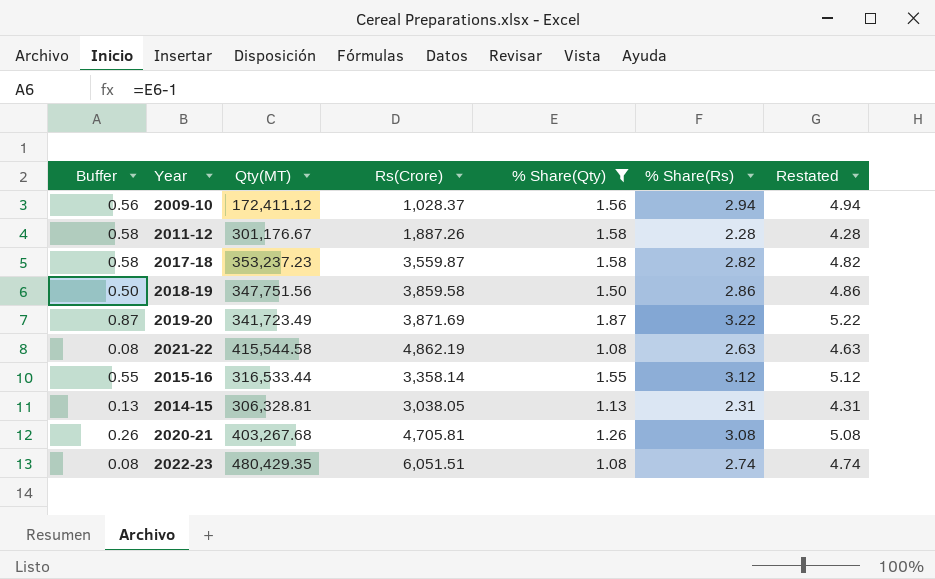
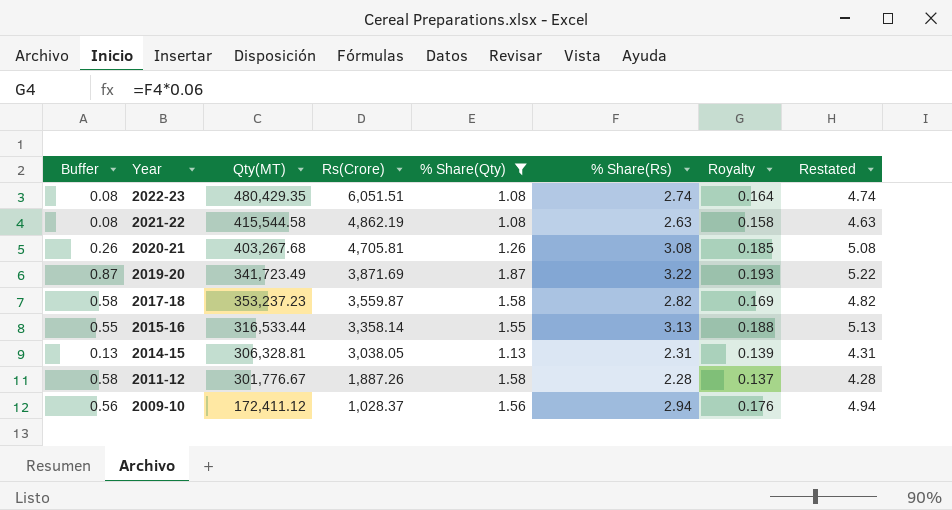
row order: none -> Year descending
column Royalty | formula: none -> [% Share(Rs)] * 0.06
row 2018-19: 0.50 | 347,751.56 | 3,859.58 | 1.50 | 2.86 | 4.86 -> none
2015-16 | % Share(Rs): 3.12 -> 3.13
2015-16 | Restated: 5.12 -> 5.13
2011-12 | Qty(MT): 301,176.67 -> 301,776.67

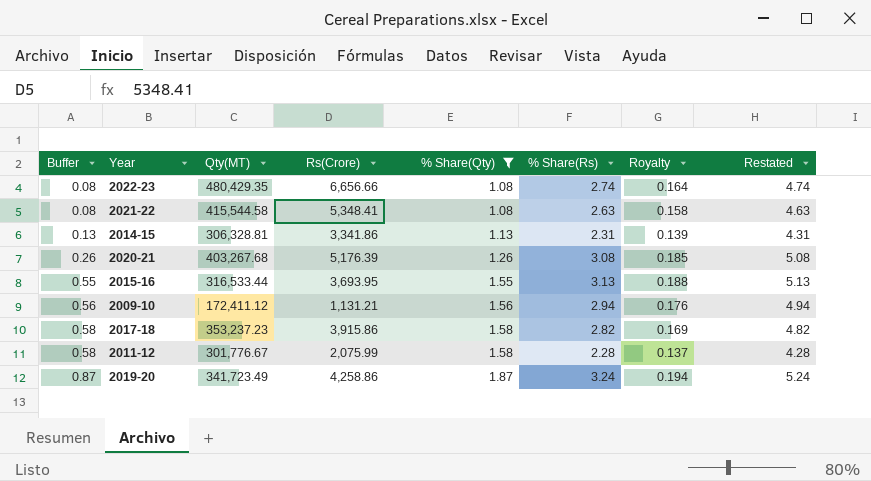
row order: Year descending -> Buffer ascending
2022-23 | Rs(Crore): 6,051.51 -> 6,656.66
2021-22 | Rs(Crore): 4,862.19 -> 5,348.41
2014-15 | Rs(Crore): 3,038.05 -> 3,341.86
2020-21 | Rs(Crore): 4,705.81 -> 5,176.39
2015-16 | Rs(Crore): 3,358.14 -> 3,693.95
2009-10 | Rs(Crore): 1,028.37 -> 1,131.21
2017-18 | Rs(Crore): 3,559.87 -> 3,915.86
2011-12 | Rs(Crore): 1,887.26 -> 2,075.99
2019-20 | Rs(Crore): 3,871.69 -> 4,258.86
2019-20 | % Share(Rs): 3.22 -> 3.24
2019-20 | Royalty: 0.193 -> 0.194
2019-20 | Restated: 5.22 -> 5.24

